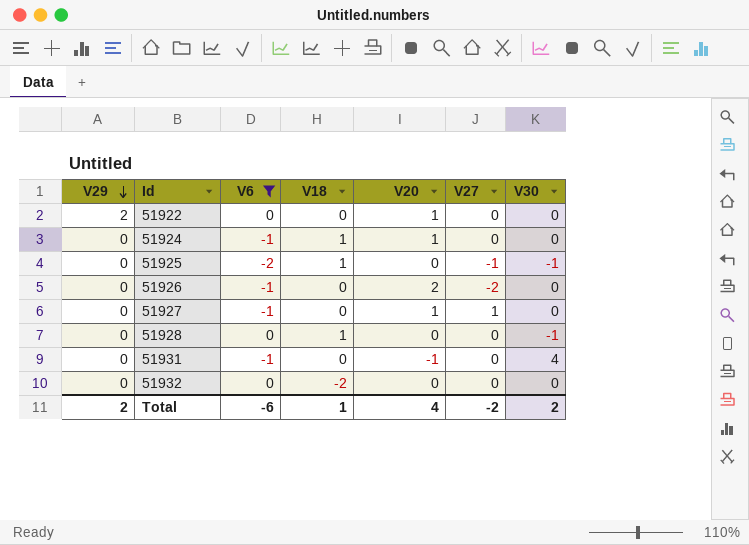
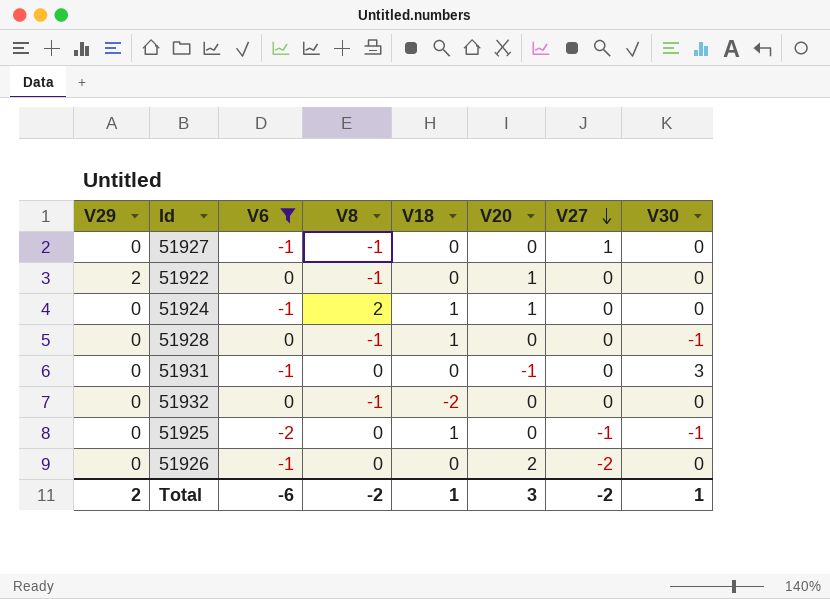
row order: V29 descending -> V27 descending
column V8 | position: none -> 4
51927 | V20: 1 -> 0
51931 | V30: 4 -> 3
Total | V20: 4 -> 3
Total | V30: 2 -> 1

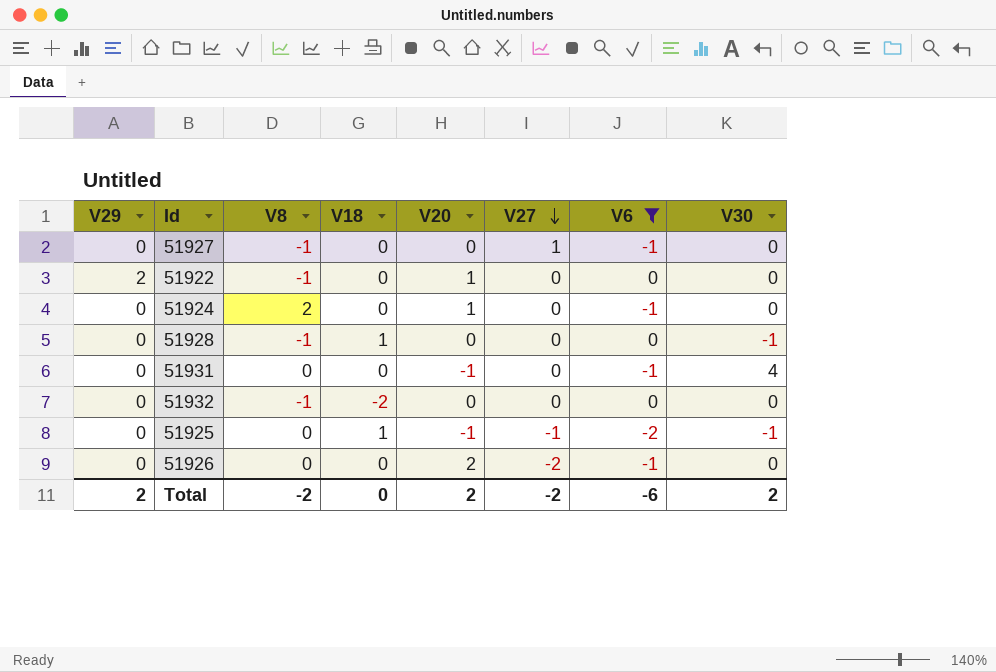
column V6 | position: 3 -> 7
51924 | V18: 1 -> 0
51931 | V30: 3 -> 4
51925 | V20: 0 -> -1
Total | V18: 1 -> 0
Total | V20: 3 -> 2
Total | V30: 1 -> 2

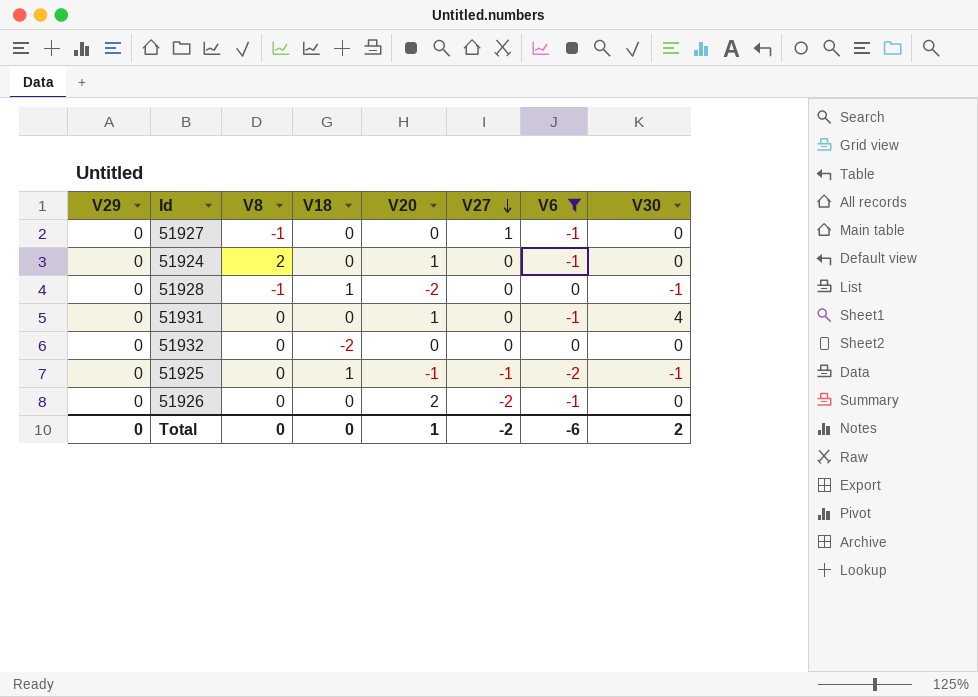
row 51922: 2 | -1 | 0 | 1 | 0 | 0 | 0 -> none
51928 | V20: 0 -> -2
51931 | V20: -1 -> 1
51932 | V8: -1 -> 0
Total | V29: 2 -> 0
Total | V8: -2 -> 0
Total | V20: 2 -> 1

